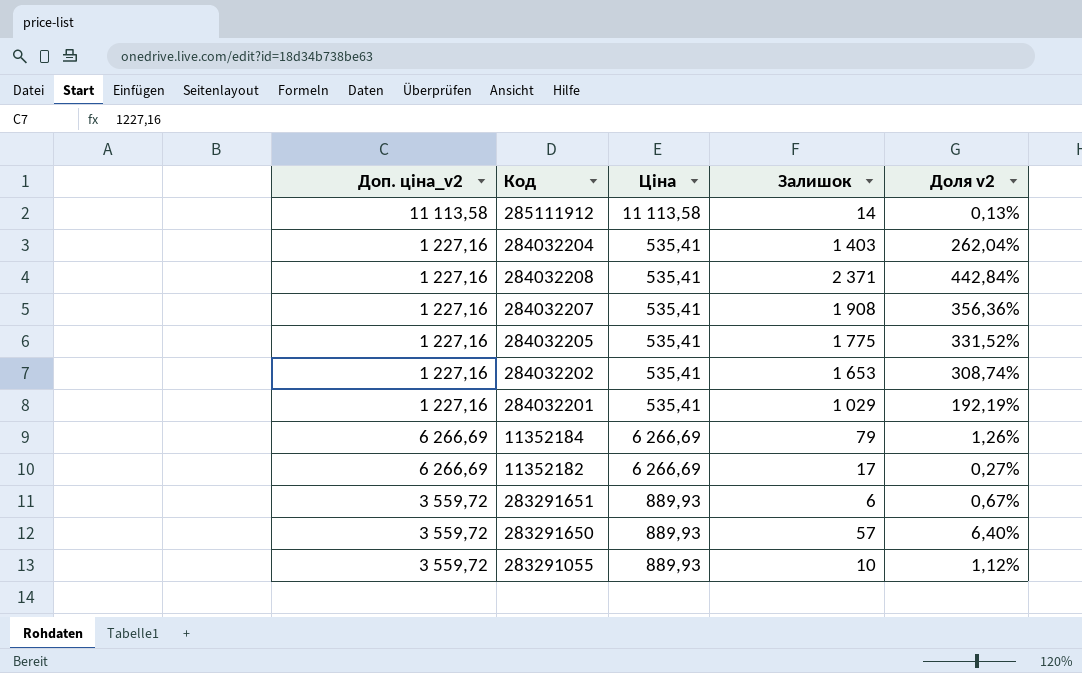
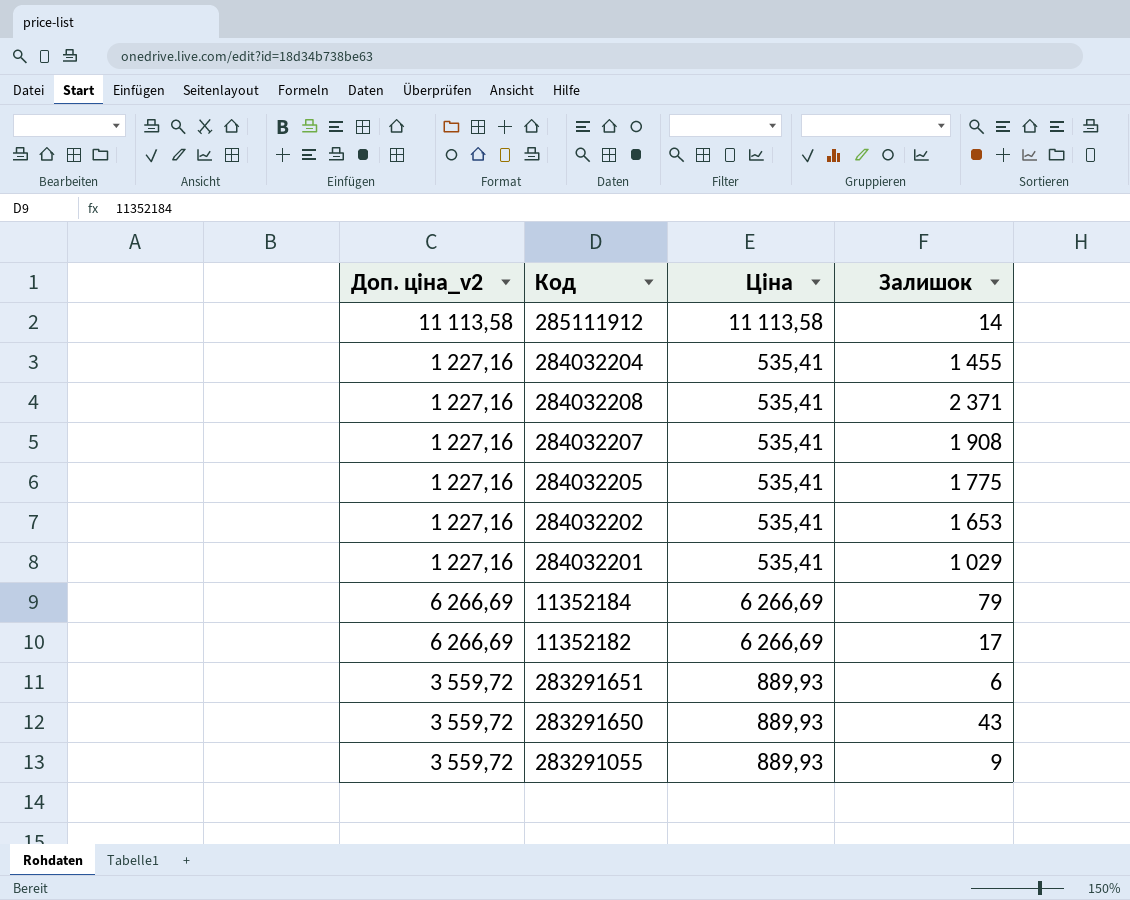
column Доля v2 | formula: [Залишок] / [Ціна] -> none
284032204 | Залишок: 1 403 -> 1 455
283291650 | Залишок: 57 -> 43
283291055 | Залишок: 10 -> 9

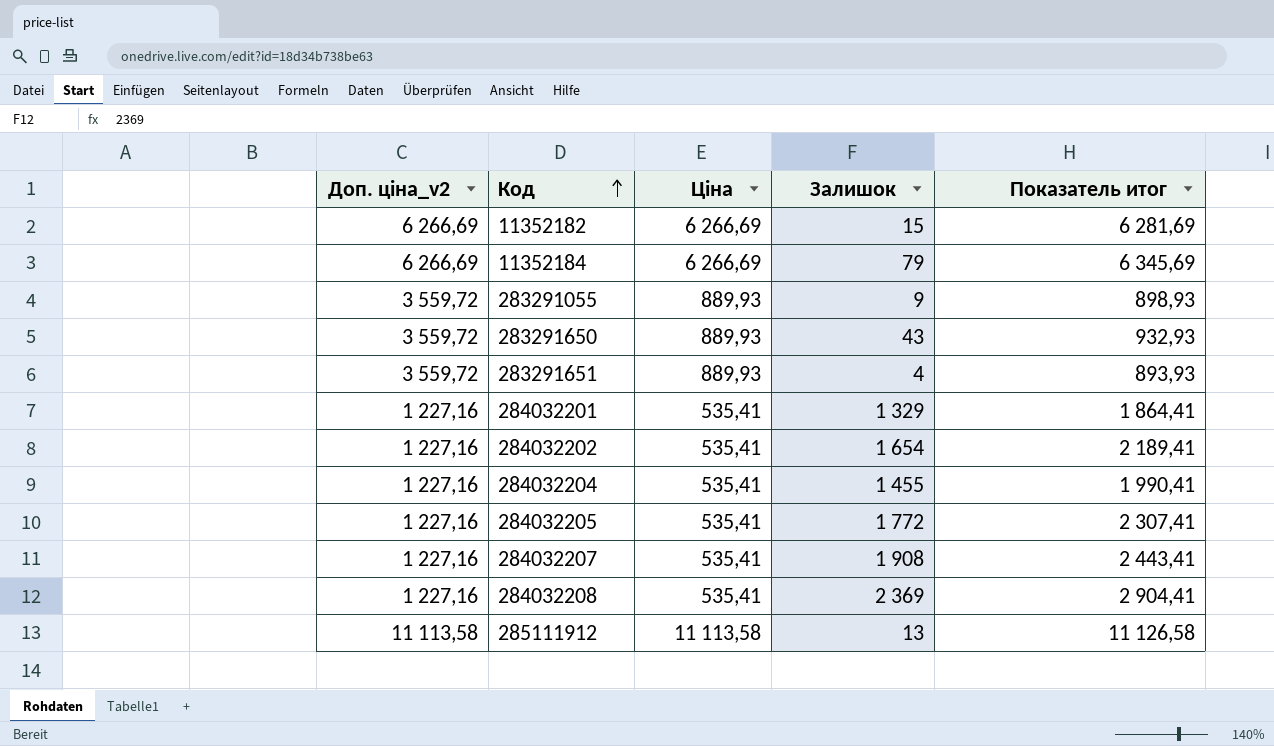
row order: none -> Код ascending
column Показатель итог | formula: none -> [Ціна] + [Залишок]
11352182 | Залишок: 17 -> 15
283291651 | Залишок: 6 -> 4
284032201 | Залишок: 1 029 -> 1 329
284032202 | Залишок: 1 653 -> 1 654
284032205 | Залишок: 1 775 -> 1 772
284032208 | Залишок: 2 371 -> 2 369
285111912 | Залишок: 14 -> 13

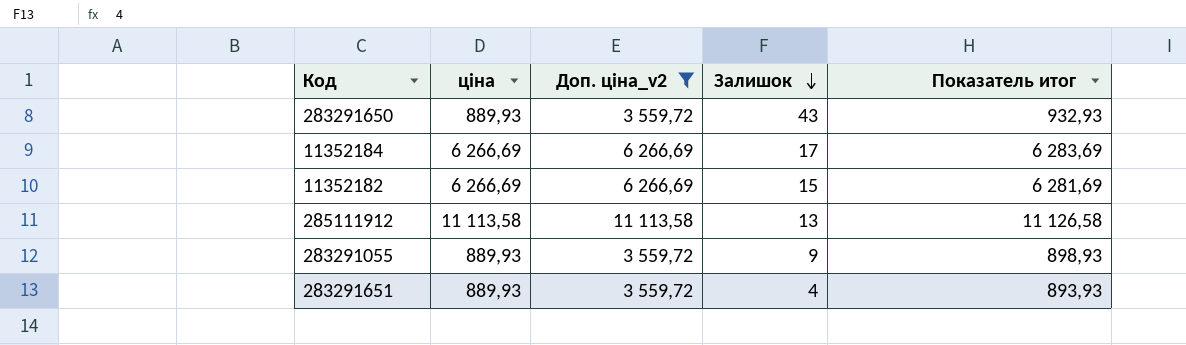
filter: none -> Доп. ціна_v2 != 1 227,16
row order: Код ascending -> Залишок descending
column name: Ціна -> ціна
column Доп. ціна_v2 | position: 1 -> 3
11352184 | Залишок: 79 -> 17
11352184 | Показатель итог: 6 345,69 -> 6 283,69

